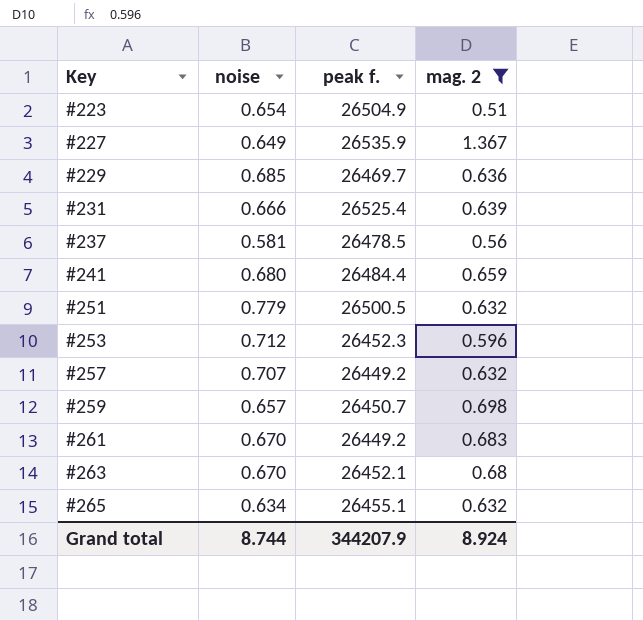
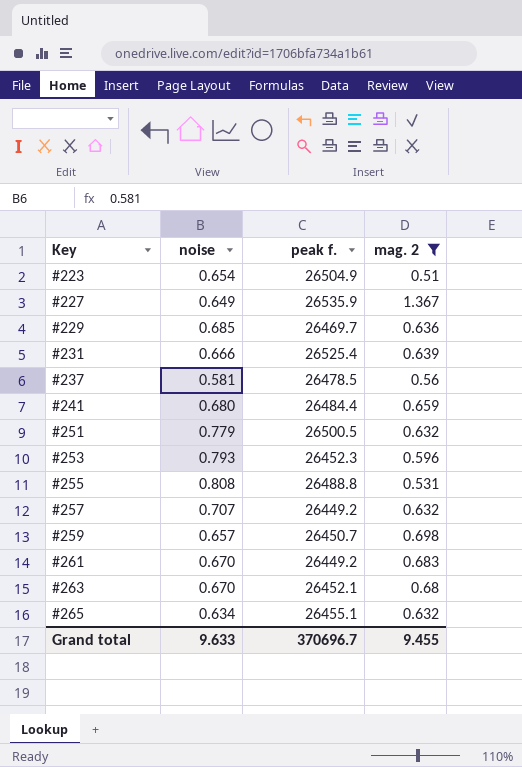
#253 | noise: 0.712 -> 0.793
row #255: none -> 0.808 | 26488.8 | 0.531
Grand total | noise: 8.744 -> 9.633
Grand total | peak f.: 344207.9 -> 370696.7
Grand total | mag. 2: 8.924 -> 9.455

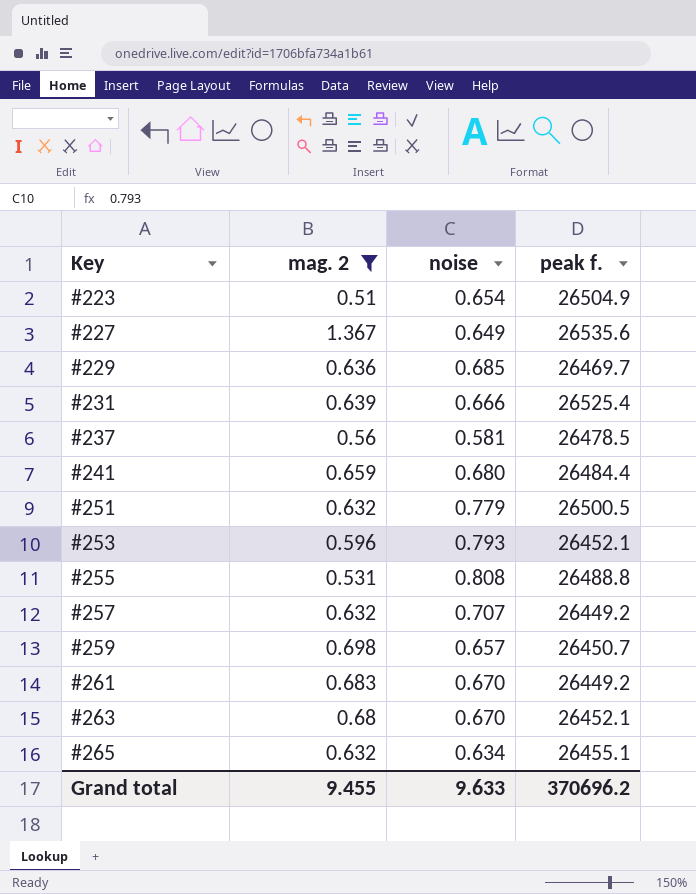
column mag. 2 | position: 4 -> 2
#227 | peak f.: 26535.9 -> 26535.6
#253 | peak f.: 26452.3 -> 26452.1
Grand total | peak f.: 370696.7 -> 370696.2

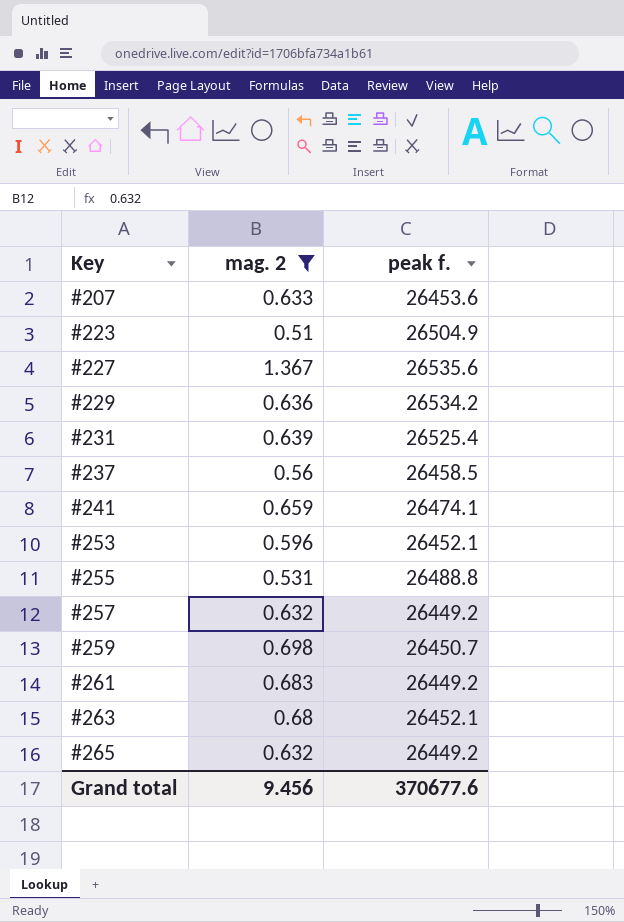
column noise | position: 3 -> none
row #251: 0.632 | 0.779 | 26500.5 -> none
row #207: none -> 0.633 | 26453.6
#229 | peak f.: 26469.7 -> 26534.2
#237 | peak f.: 26478.5 -> 26458.5
#241 | peak f.: 26484.4 -> 26474.1
#265 | peak f.: 26455.1 -> 26449.2
Grand total | mag. 2: 9.455 -> 9.456
Grand total | peak f.: 370696.2 -> 370677.6

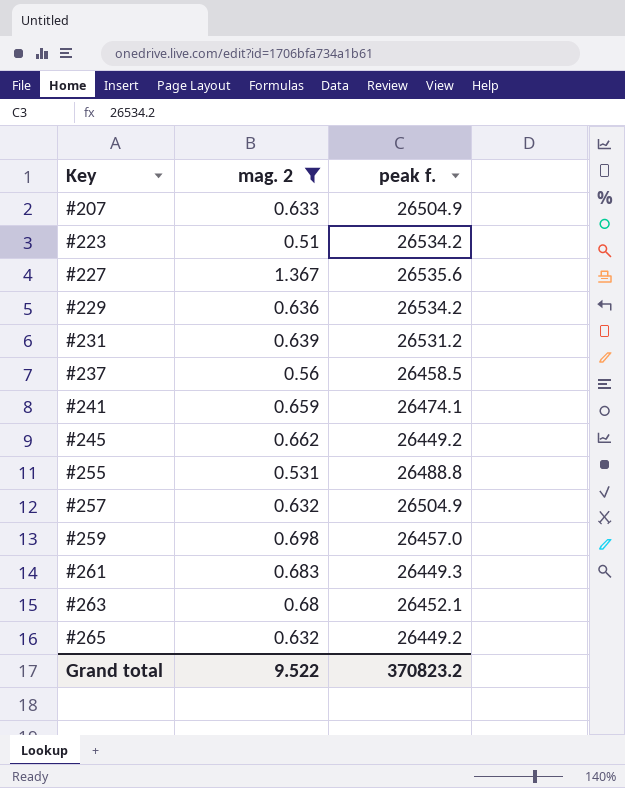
row #253: 0.596 | 26452.1 -> none
#207 | peak f.: 26453.6 -> 26504.9
#223 | peak f.: 26504.9 -> 26534.2
#231 | peak f.: 26525.4 -> 26531.2
row #245: none -> 0.662 | 26449.2
#257 | peak f.: 26449.2 -> 26504.9
#259 | peak f.: 26450.7 -> 26457.0
#261 | peak f.: 26449.2 -> 26449.3
Grand total | mag. 2: 9.456 -> 9.522
Grand total | peak f.: 370677.6 -> 370823.2

